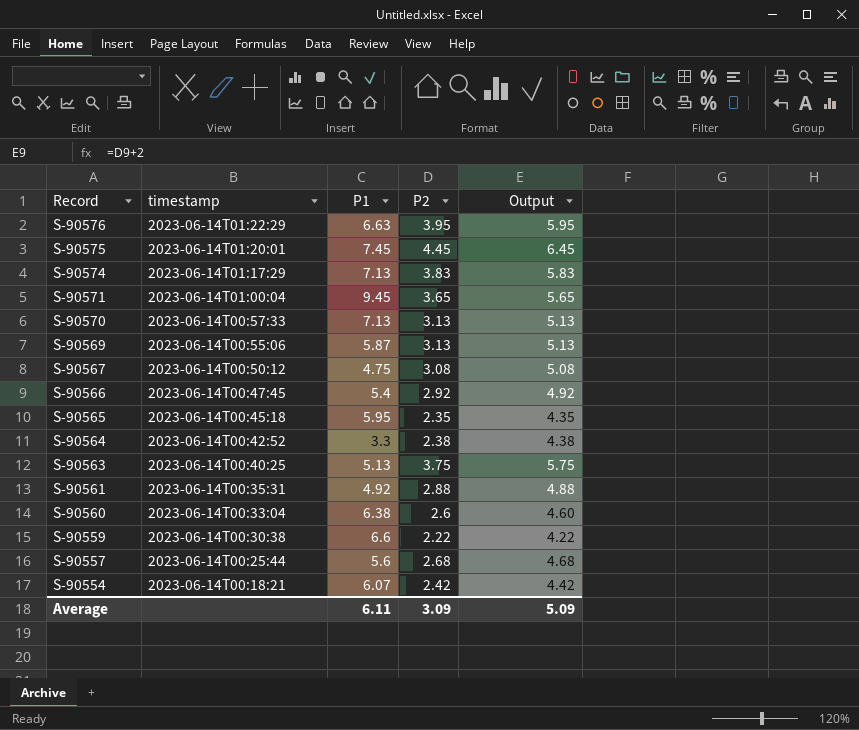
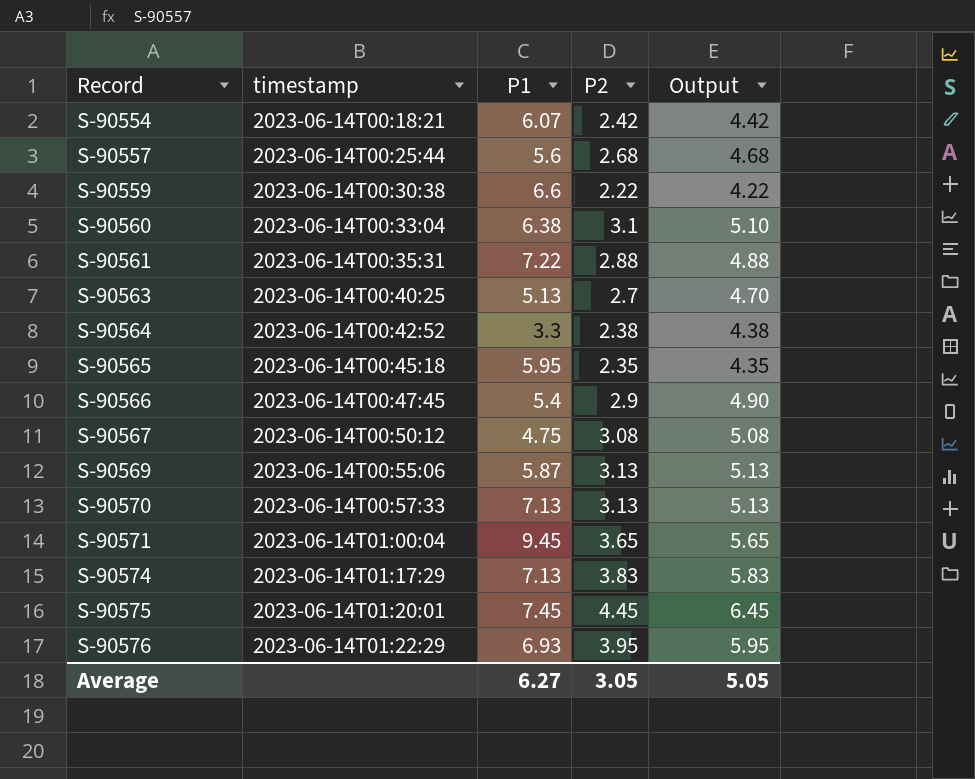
row order: Record descending -> Record ascending
S-90560 | P2: 2.6 -> 3.1
S-90560 | Output: 4.60 -> 5.10
S-90561 | P1: 4.92 -> 7.22
S-90563 | P2: 3.75 -> 2.7
S-90563 | Output: 5.75 -> 4.70
S-90566 | P2: 2.92 -> 2.9
S-90566 | Output: 4.92 -> 4.90
S-90576 | P1: 6.63 -> 6.93
Average | P1: 6.11 -> 6.27
Average | P2: 3.09 -> 3.05
Average | Output: 5.09 -> 5.05

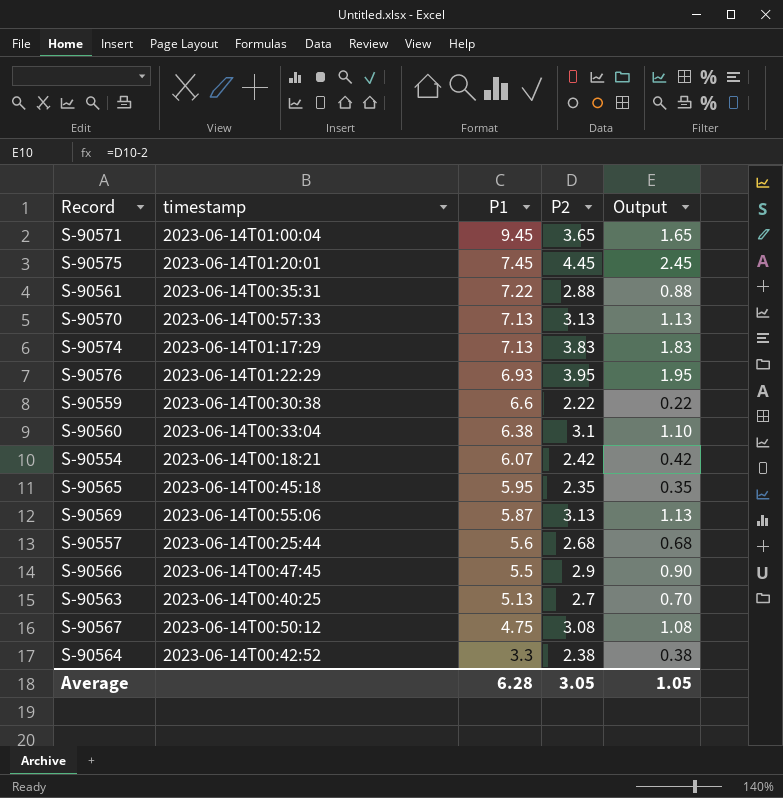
row order: Record ascending -> P1 descending
column Output | formula: [P2] + 2 -> [P2] - 2
S-90566 | P1: 5.4 -> 5.5
Average | P1: 6.27 -> 6.28
Average | Output: 5.05 -> 1.05

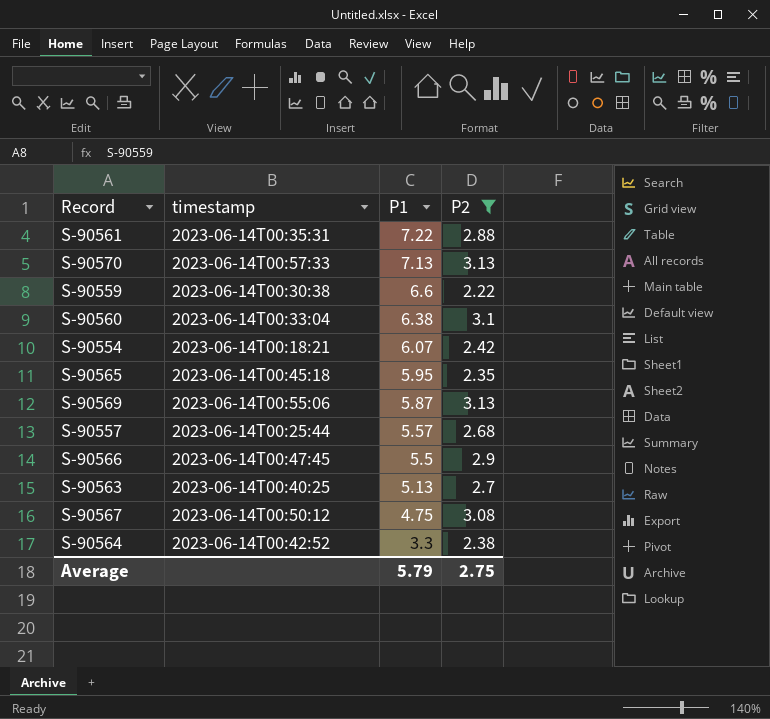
filter: none -> P2 <= 3.13
column Output | formula: [P2] - 2 -> none
S-90557 | P1: 5.6 -> 5.57
Average | P1: 6.28 -> 5.79
Average | P2: 3.05 -> 2.75

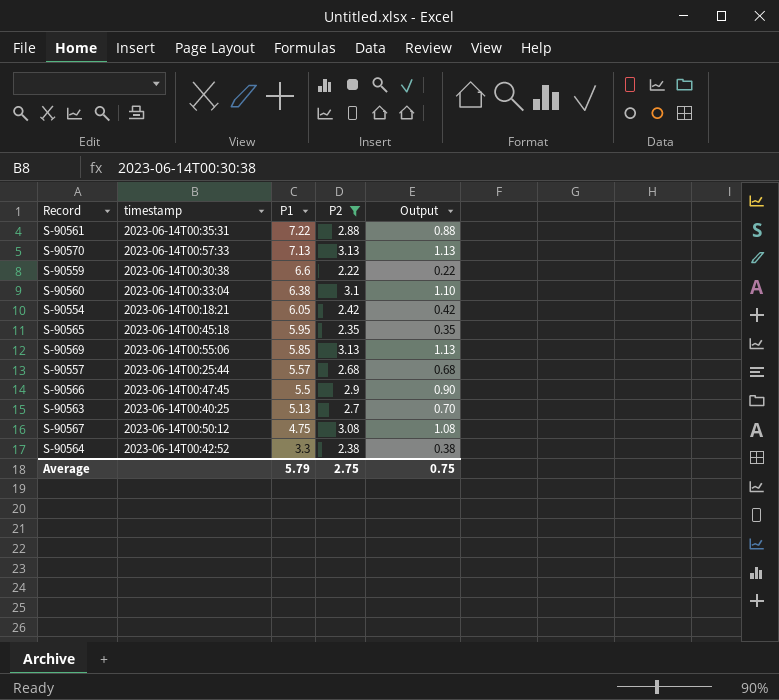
column Output | formula: none -> [P2] - 2
S-90554 | P1: 6.07 -> 6.05
S-90569 | P1: 5.87 -> 5.85

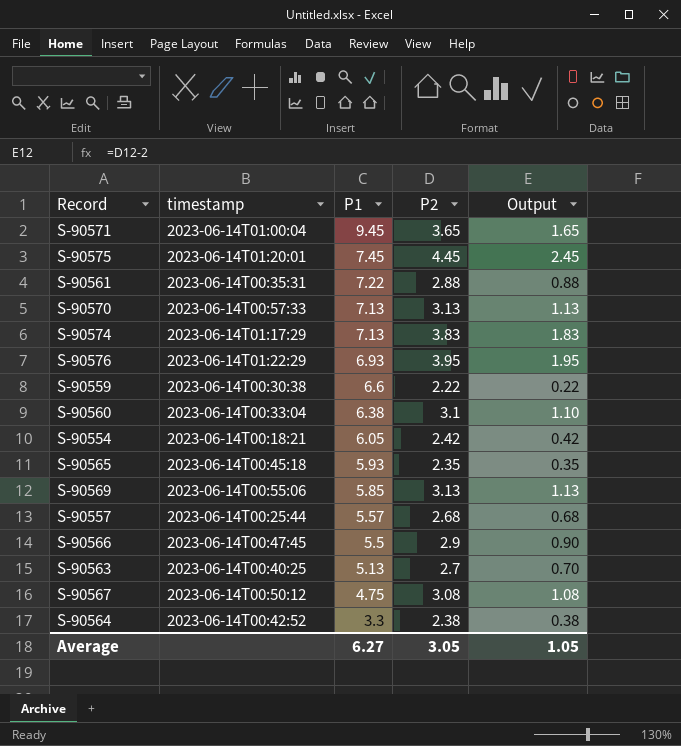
filter: P2 <= 3.13 -> none
S-90565 | P1: 5.95 -> 5.93
Average | P1: 5.79 -> 6.27
Average | P2: 2.75 -> 3.05
Average | Output: 0.75 -> 1.05

